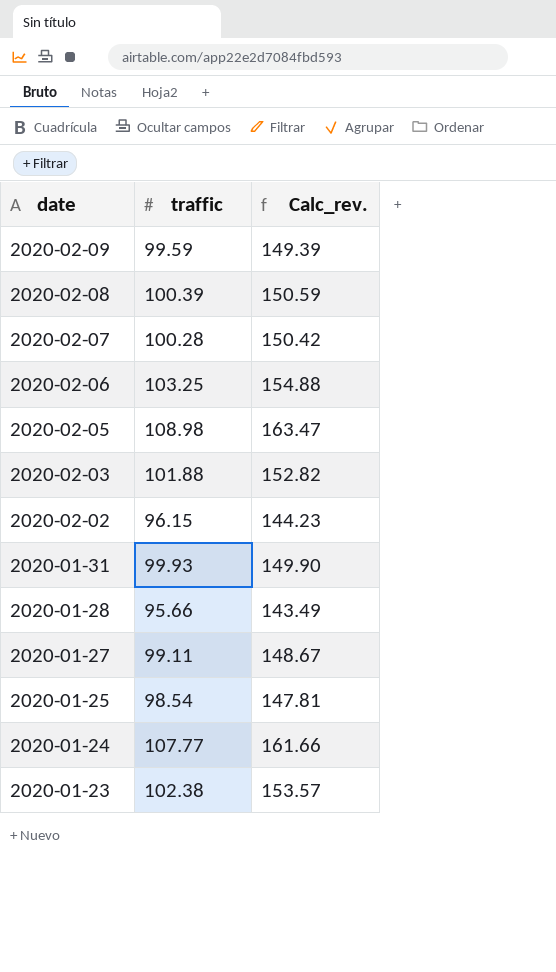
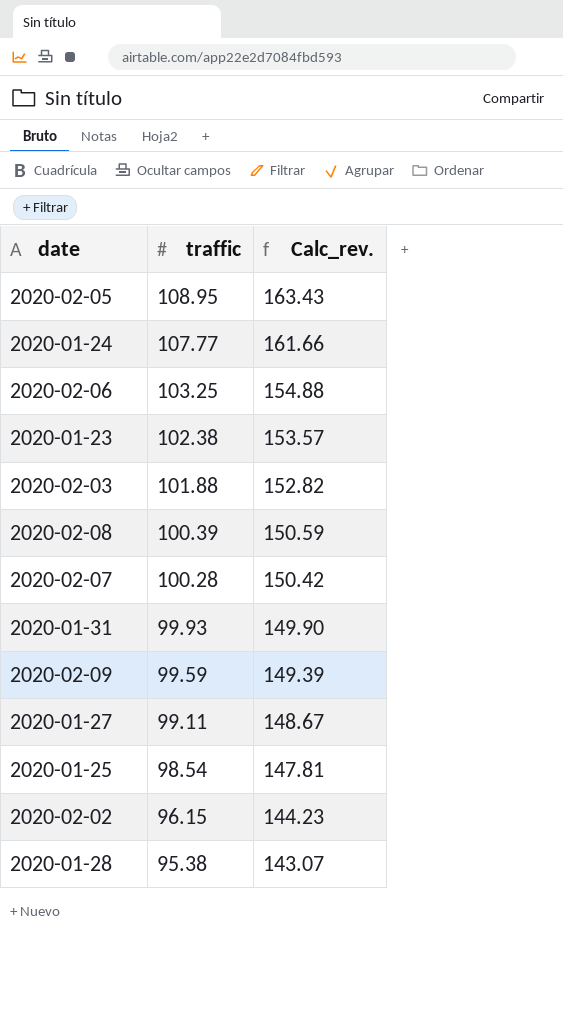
row order: date descending -> traffic descending
2020-02-05 | traffic: 108.98 -> 108.95
2020-02-05 | Calc_rev.: 163.47 -> 163.43
2020-01-28 | traffic: 95.66 -> 95.38
2020-01-28 | Calc_rev.: 143.49 -> 143.07

